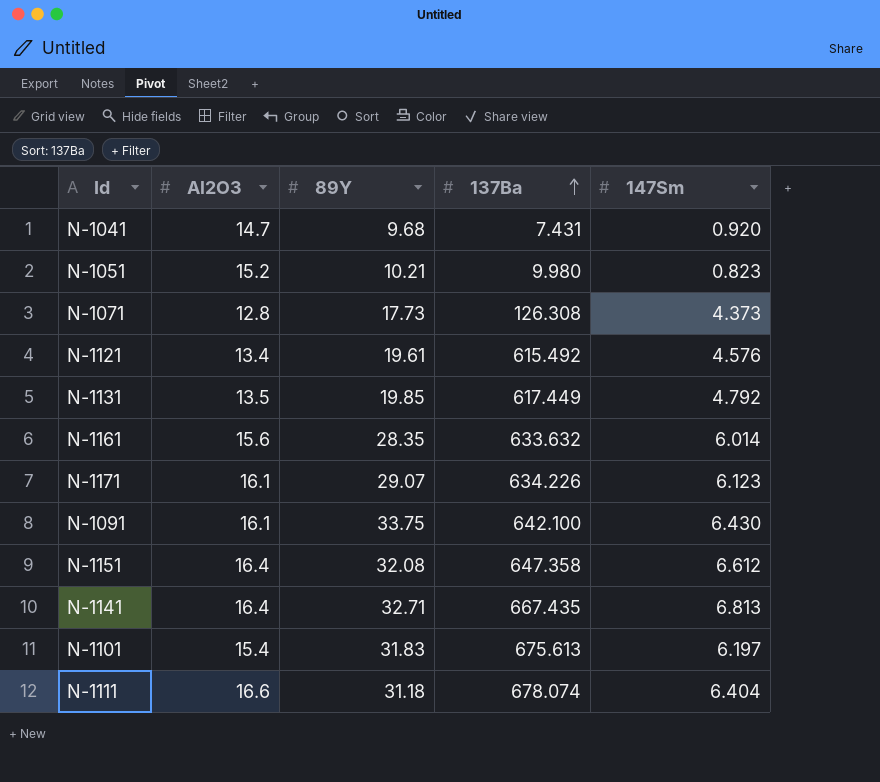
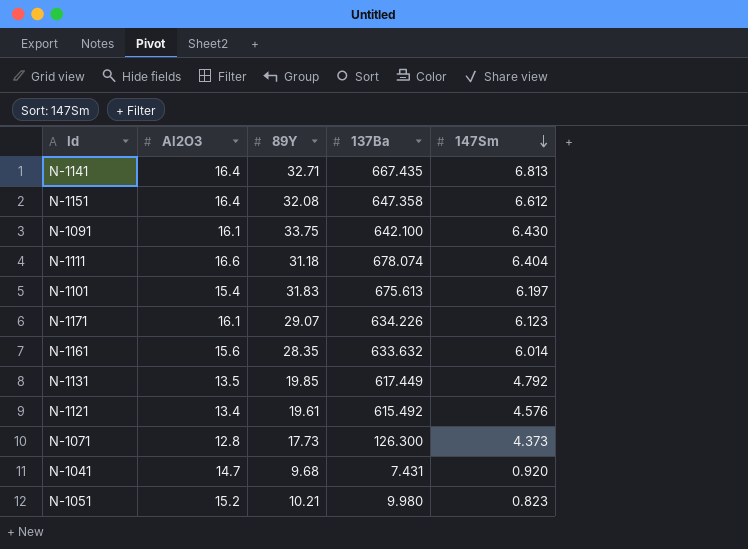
row order: 137Ba ascending -> 147Sm descending
N-1071 | 137Ba: 126.308 -> 126.300

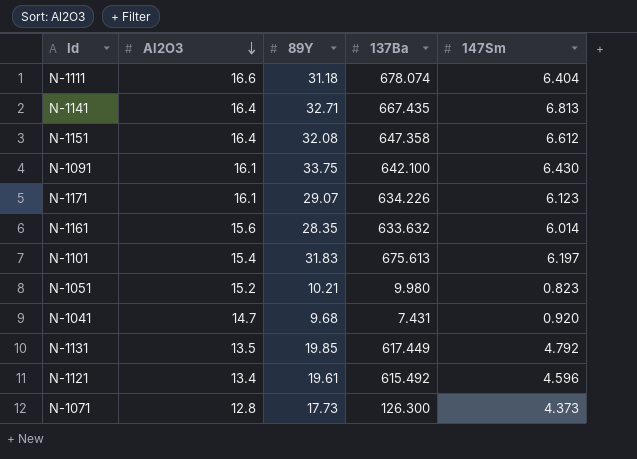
row order: 147Sm descending -> Al2O3 descending
N-1121 | 147Sm: 4.576 -> 4.596

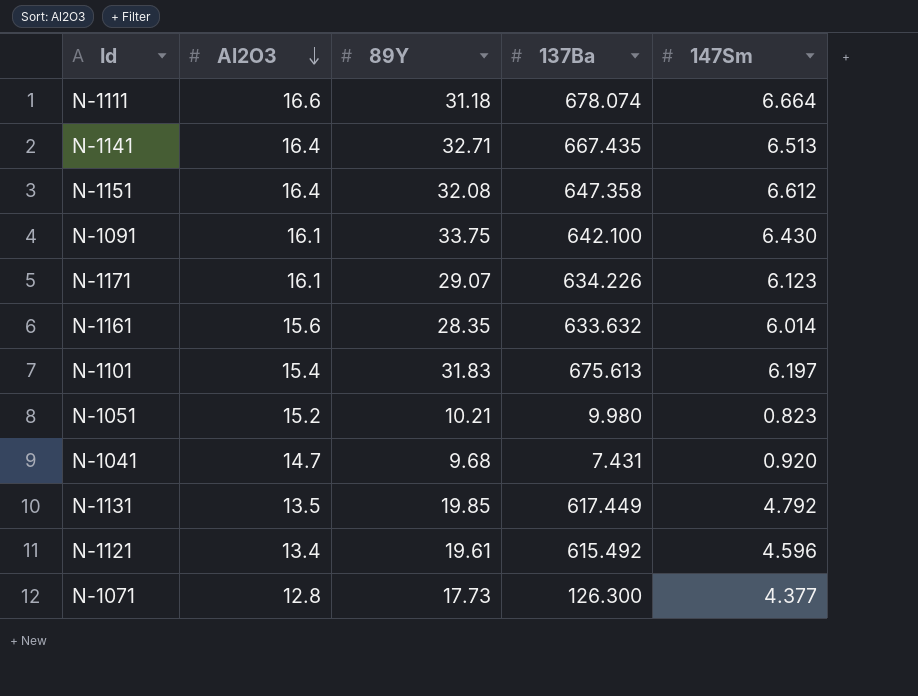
N-1111 | 147Sm: 6.404 -> 6.664
N-1141 | 147Sm: 6.813 -> 6.513
N-1071 | 147Sm: 4.373 -> 4.377

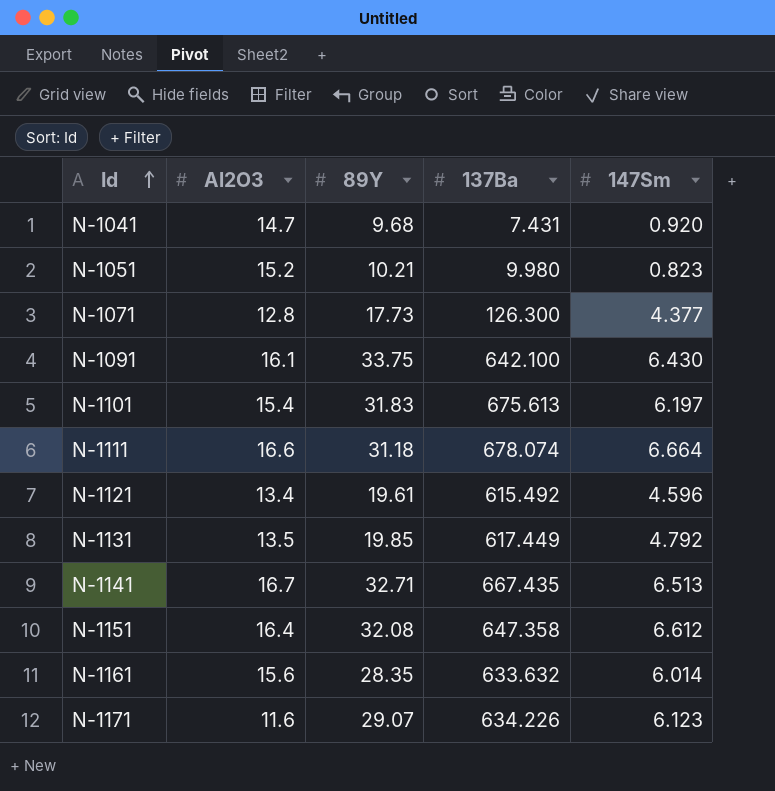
row order: Al2O3 descending -> Id ascending
N-1141 | Al2O3: 16.4 -> 16.7
N-1171 | Al2O3: 16.1 -> 11.6

